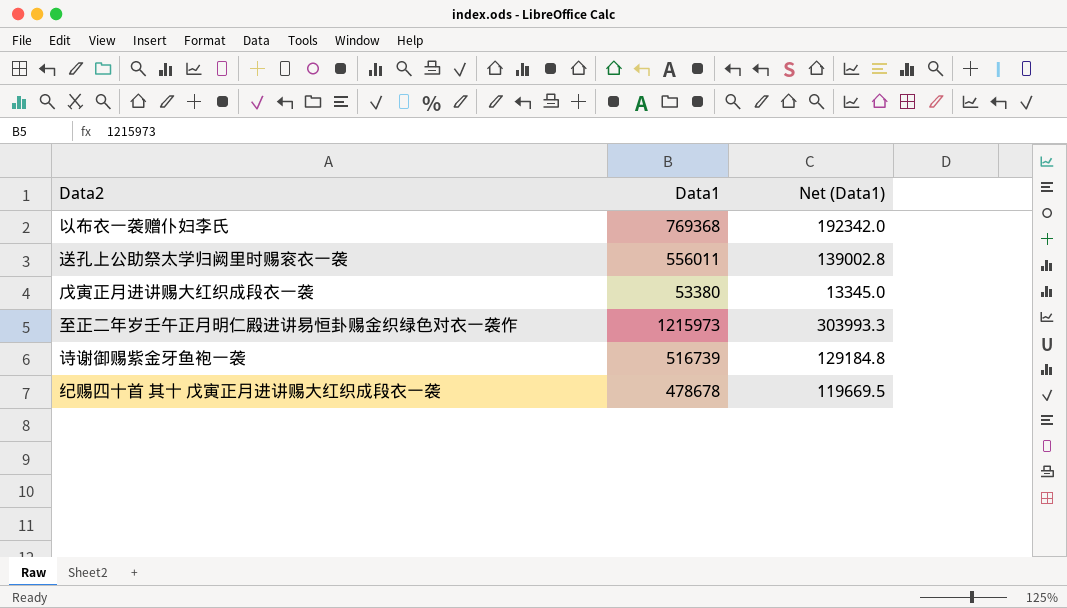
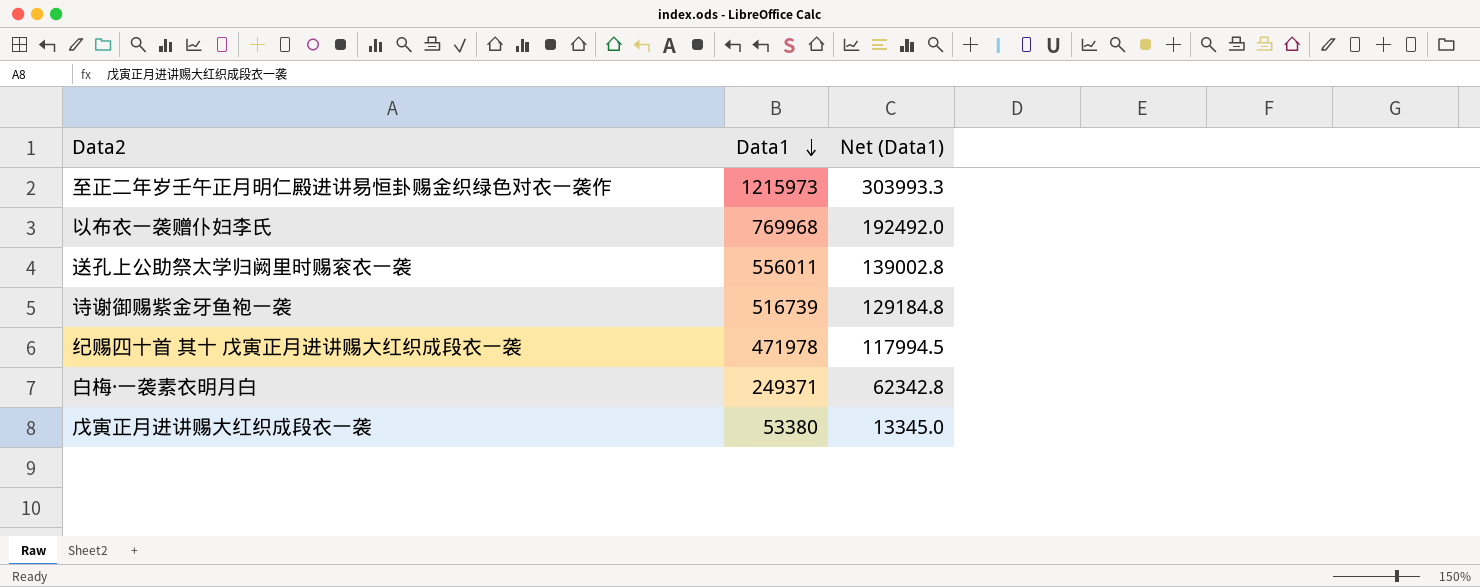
row order: none -> Data1 descending
以布衣一袭赠仆妇李氏 | Data1: 769368 -> 769968
以布衣一袭赠仆妇李氏 | Net (Data1): 192342.0 -> 192492.0
纪赐四十首 其十 戊寅正月进讲赐大红织成段衣一袭 | Data1: 478678 -> 471978
纪赐四十首 其十 戊寅正月进讲赐大红织成段衣一袭 | Net (Data1): 119669.5 -> 117994.5
row 白梅·一袭素衣明月白: none -> 249371 | 62342.8

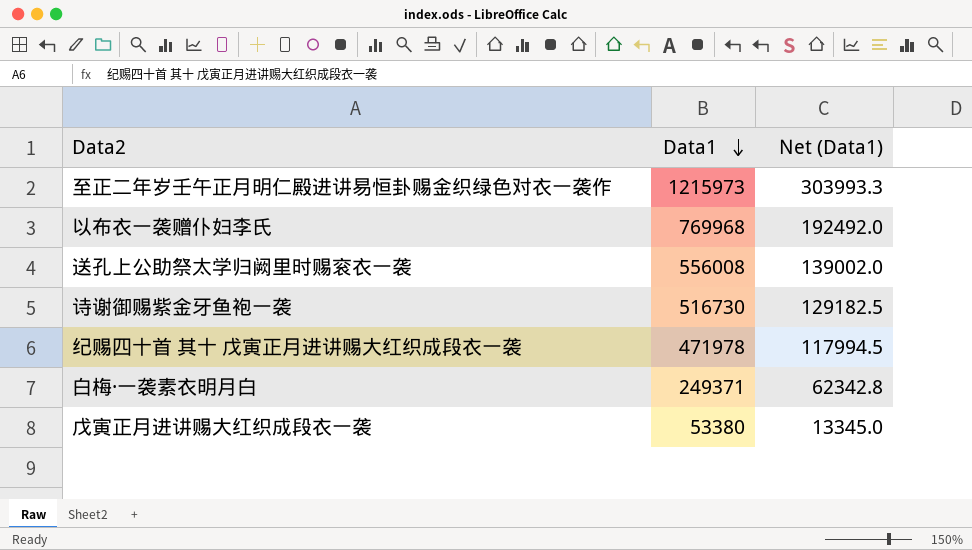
送孔上公助祭太学归阙里时赐衮衣一袭 | Data1: 556011 -> 556008
送孔上公助祭太学归阙里时赐衮衣一袭 | Net (Data1): 139002.8 -> 139002.0
诗谢御赐紫金牙鱼袍一袭 | Data1: 516739 -> 516730
诗谢御赐紫金牙鱼袍一袭 | Net (Data1): 129184.8 -> 129182.5

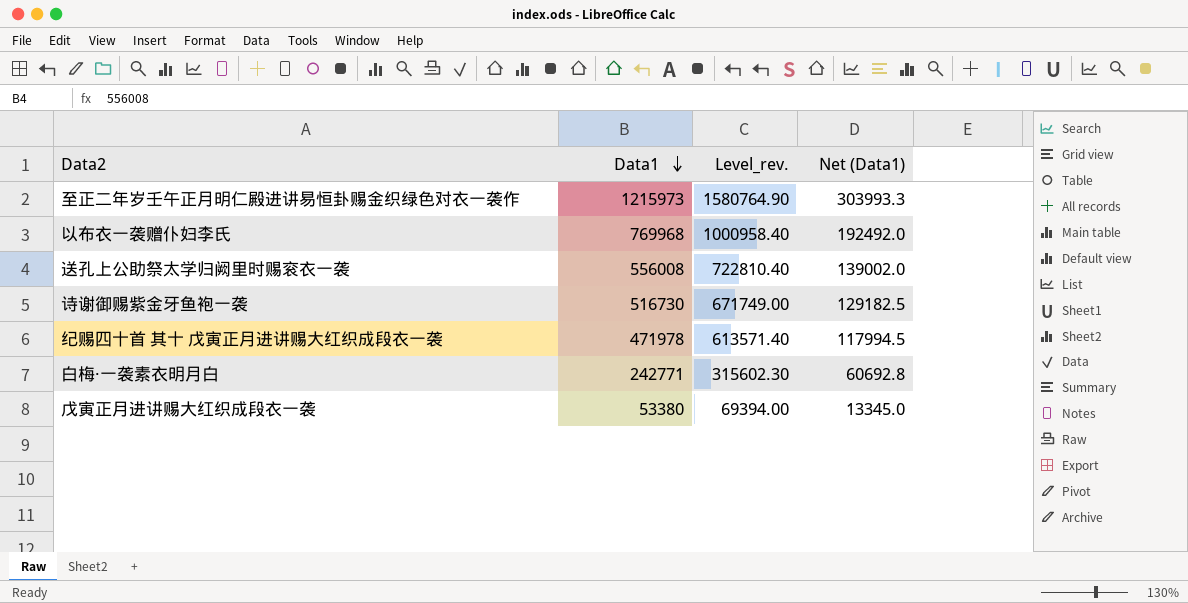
column Level_rev. | formula: none -> [Data1] * 1.3
白梅·一袭素衣明月白 | Data1: 249371 -> 242771
白梅·一袭素衣明月白 | Net (Data1): 62342.8 -> 60692.8

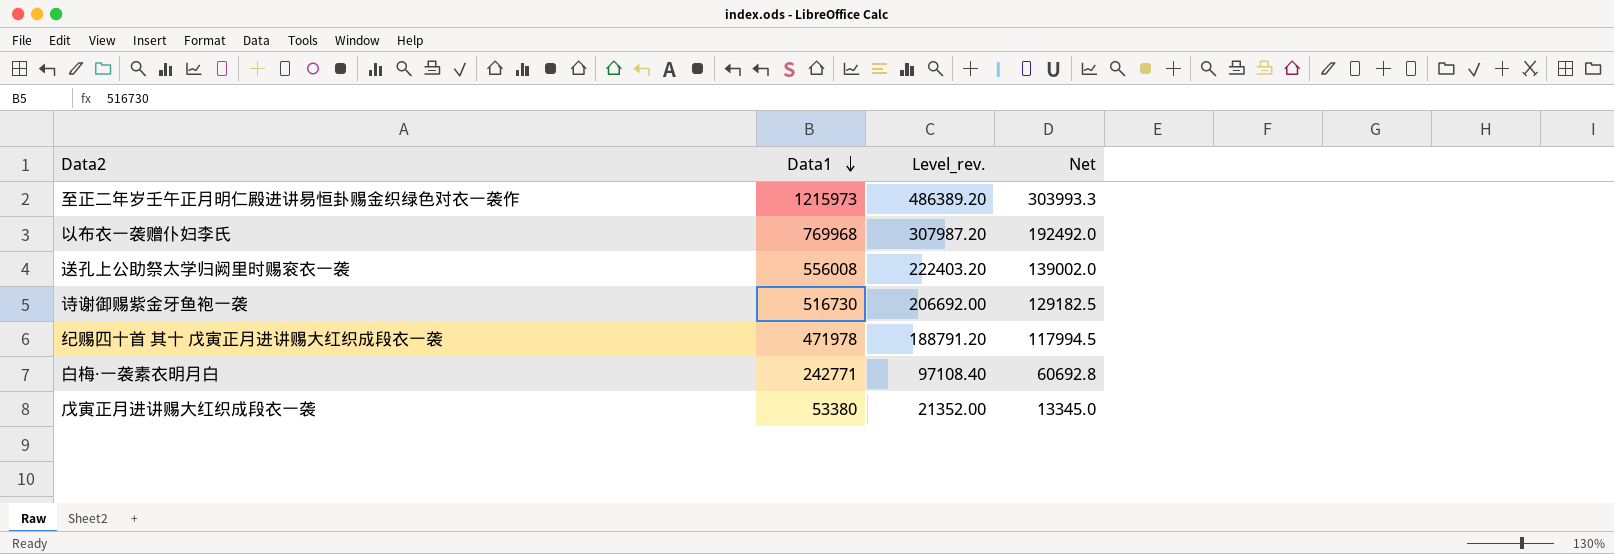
column Level_rev. | formula: [Data1] * 1.3 -> [Data1] * 0.4
column name: Net (Data1) -> Net

